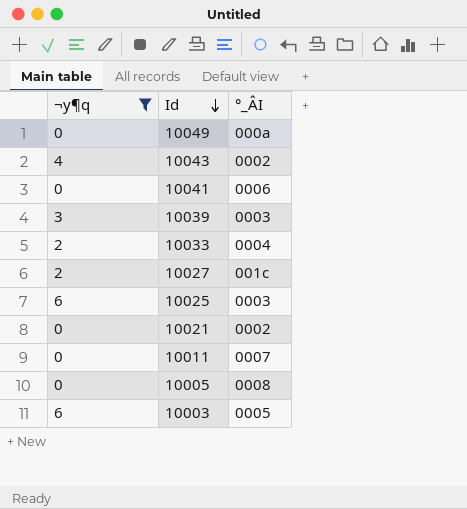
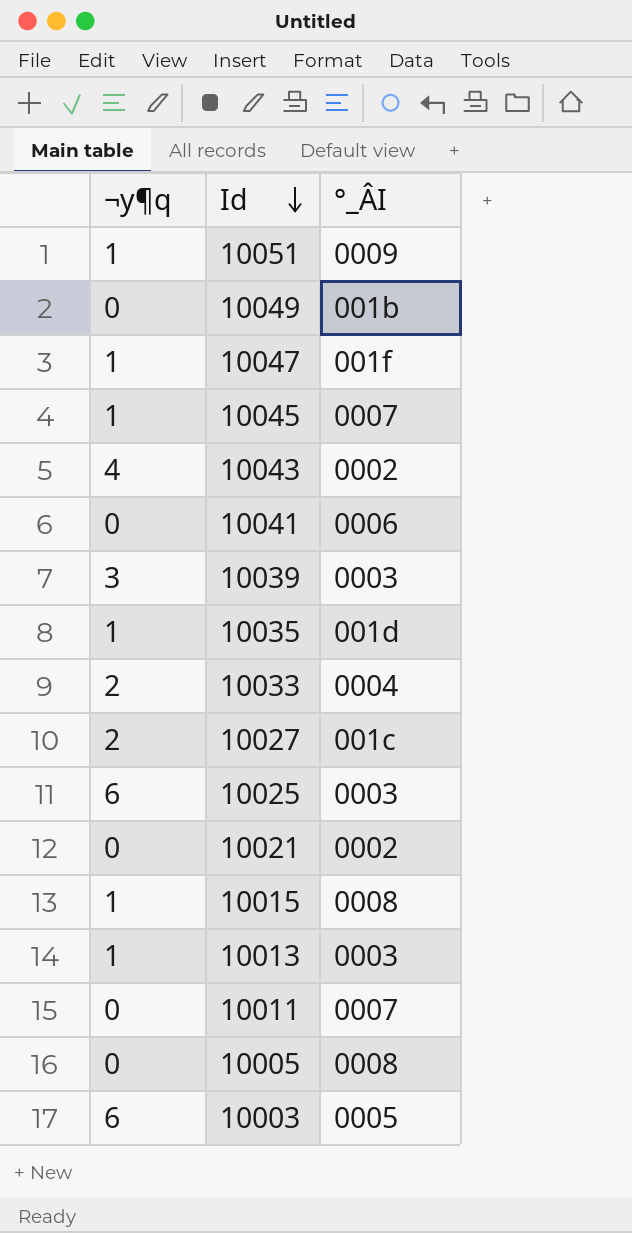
filter: ¬y¶q != 1 -> none
10049 | °_ÂI: 000a -> 001b

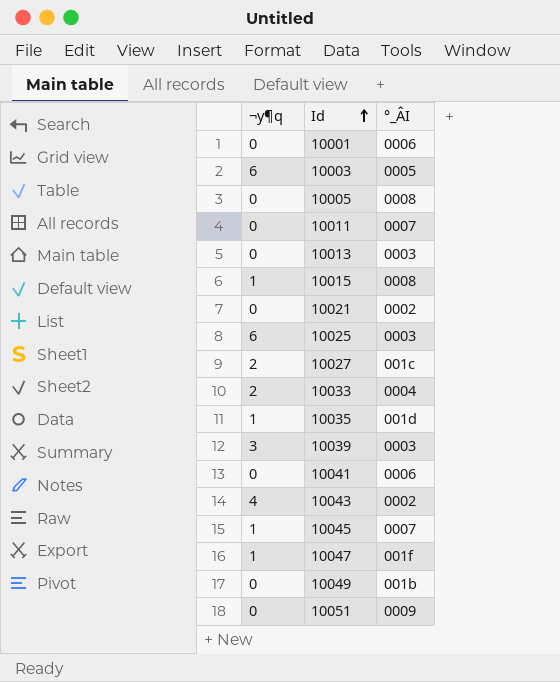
row order: Id descending -> Id ascending
row 10001: none -> 0 | 0006
10013 | ¬y¶q: 1 -> 0
10051 | ¬y¶q: 1 -> 0

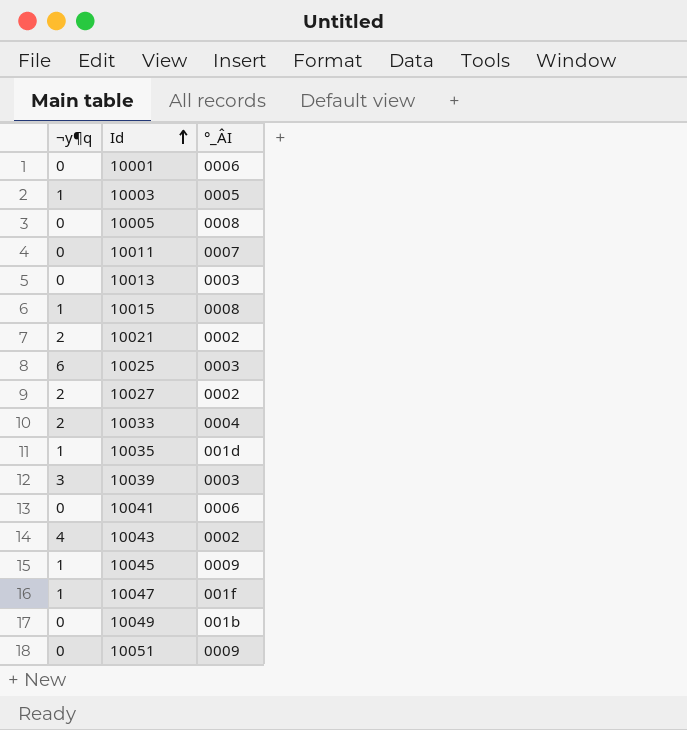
10003 | ¬y¶q: 6 -> 1
10021 | ¬y¶q: 0 -> 2
10027 | °_ÂI: 001c -> 0002
10045 | °_ÂI: 0007 -> 0009

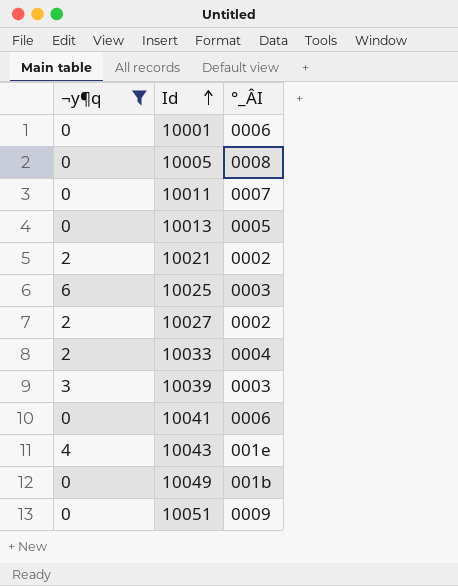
filter: none -> ¬y¶q != 1
10013 | °_ÂI: 0003 -> 0005
10043 | °_ÂI: 0002 -> 001e

